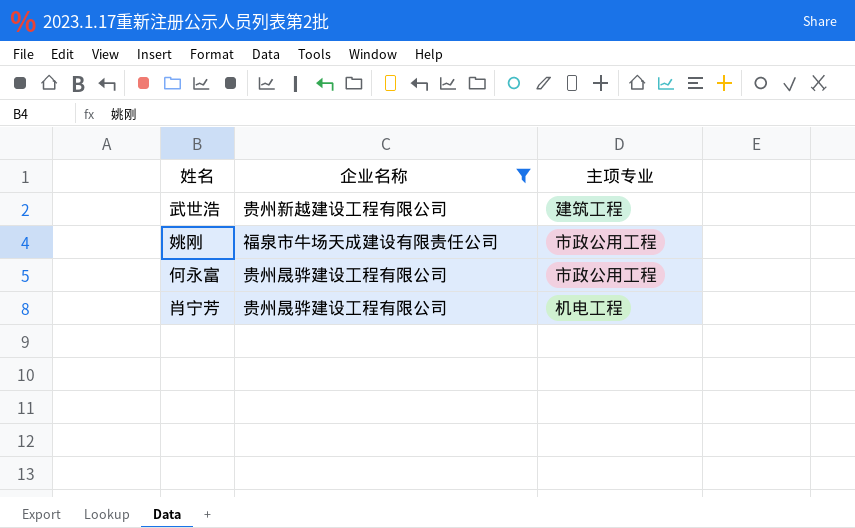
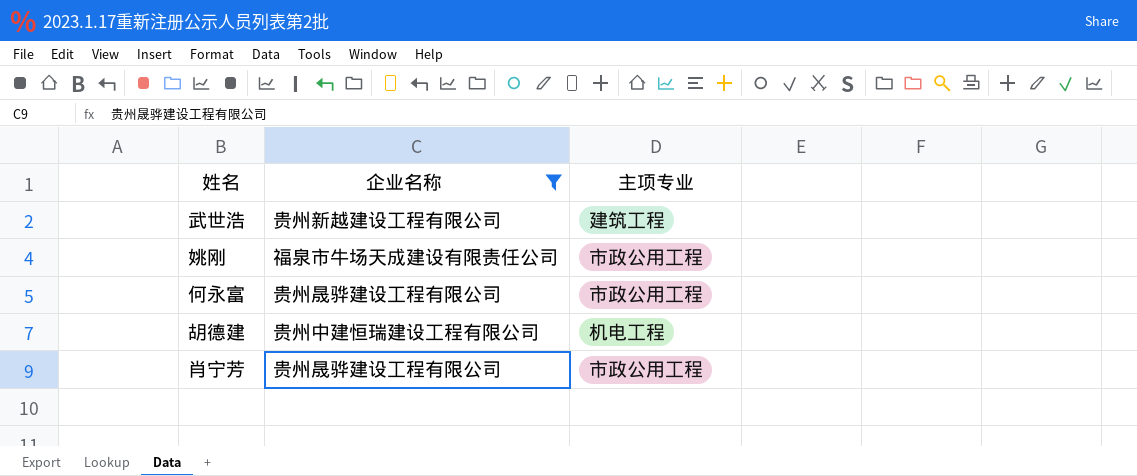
row 胡德建: none -> 贵州中建恒瑞建设工程有限公司 | 机电工程
肖宁芳 | 主项专业: 机电工程 -> 市政公用工程

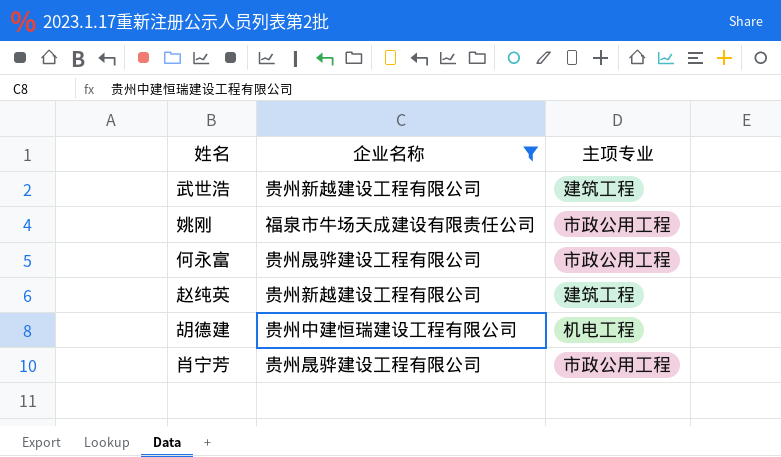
row 赵纯英: none -> 贵州新越建设工程有限公司 | 建筑工程

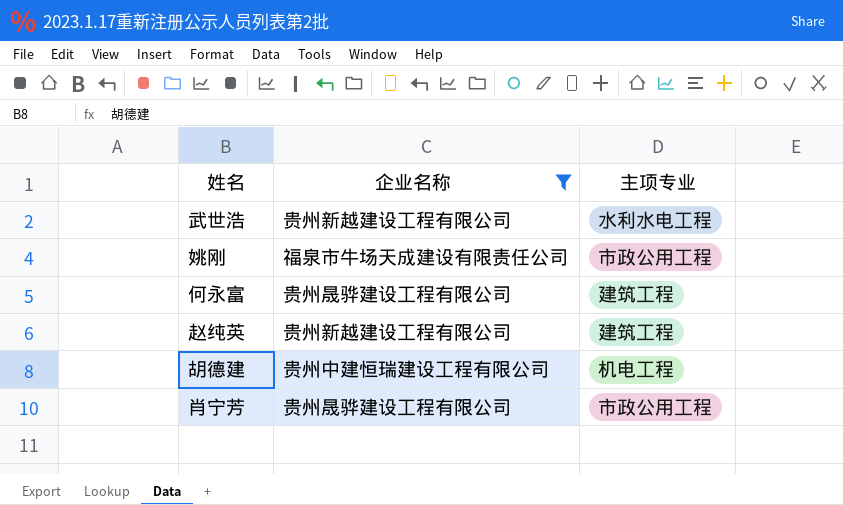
武世浩 | 主项专业: 建筑工程 -> 水利水电工程
何永富 | 主项专业: 市政公用工程 -> 建筑工程

